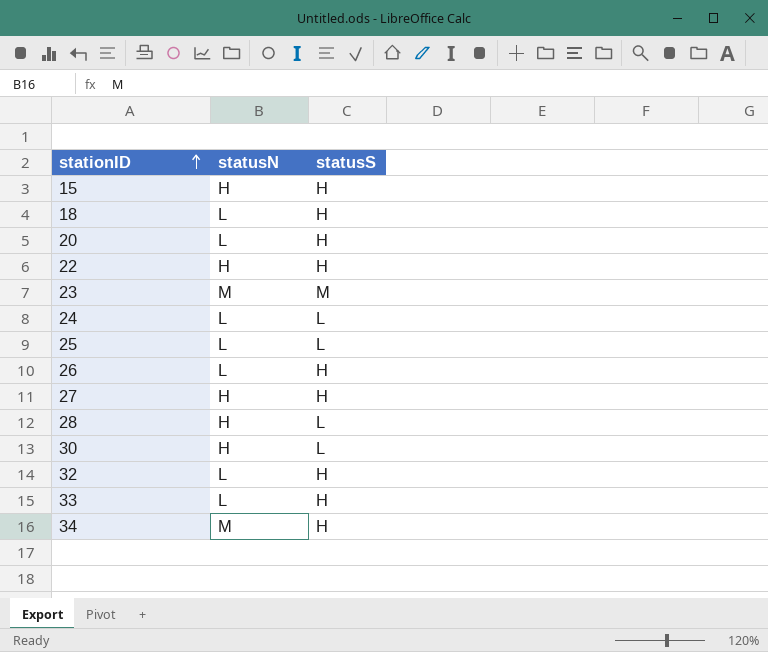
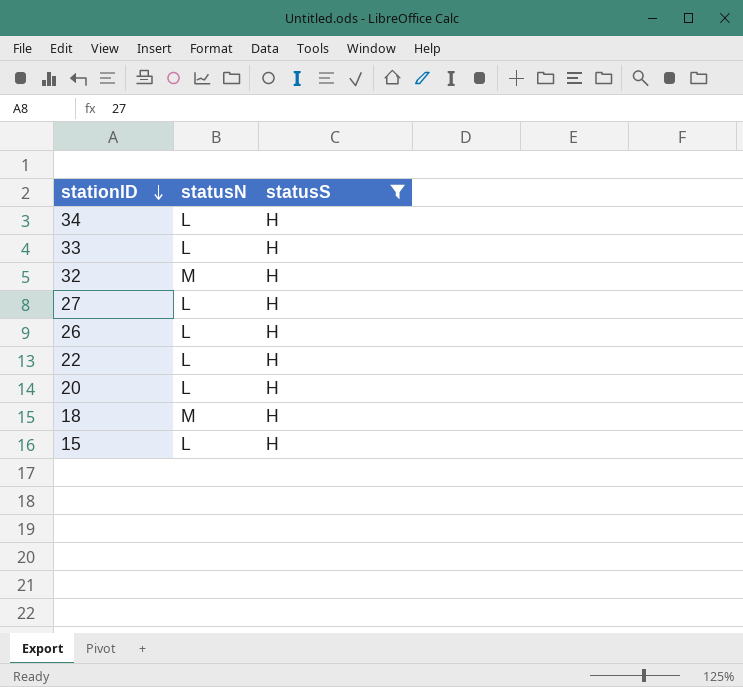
filter: none -> statusS = H
row order: stationID ascending -> stationID descending
34 | statusN: M -> L
32 | statusN: L -> M
27 | statusN: H -> L
22 | statusN: H -> L
18 | statusN: L -> M
15 | statusN: H -> L

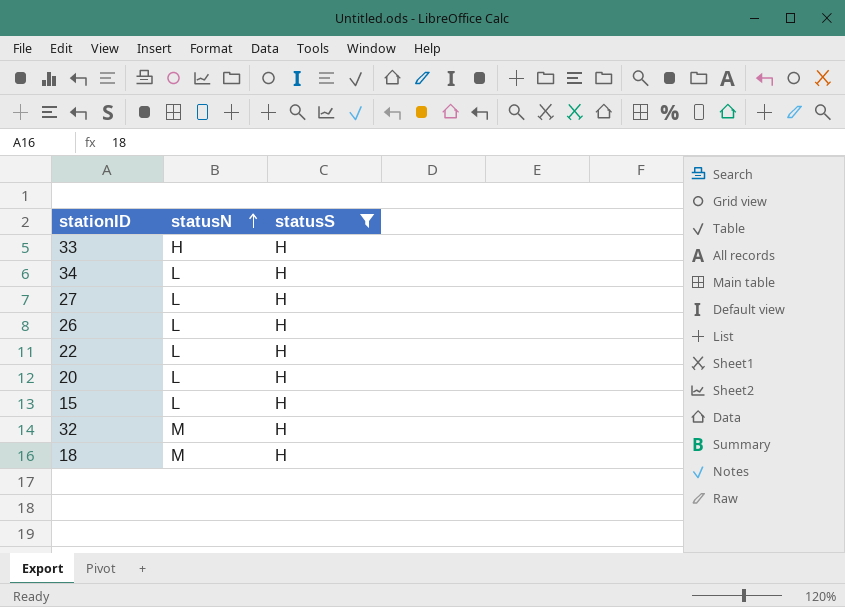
row order: stationID descending -> statusN ascending
33 | statusN: L -> H

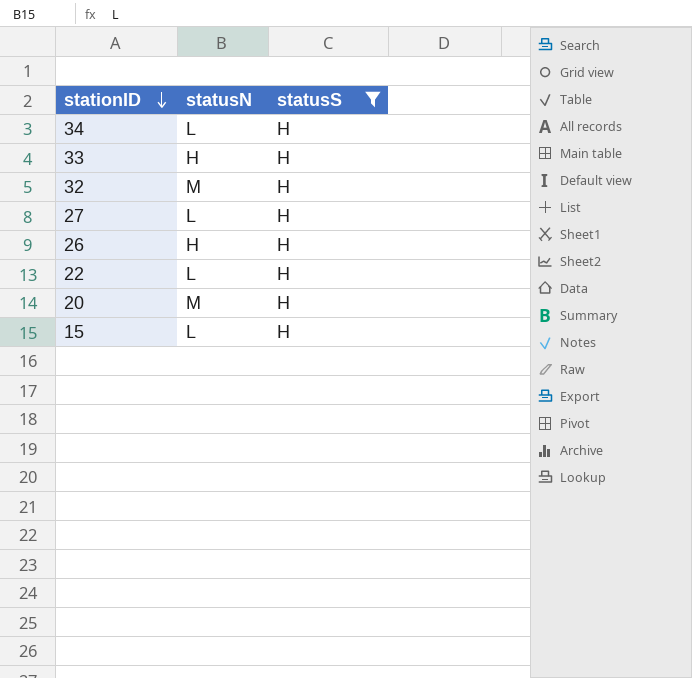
row order: statusN ascending -> stationID descending
row 18: M | H -> none
26 | statusN: L -> H
20 | statusN: L -> M

